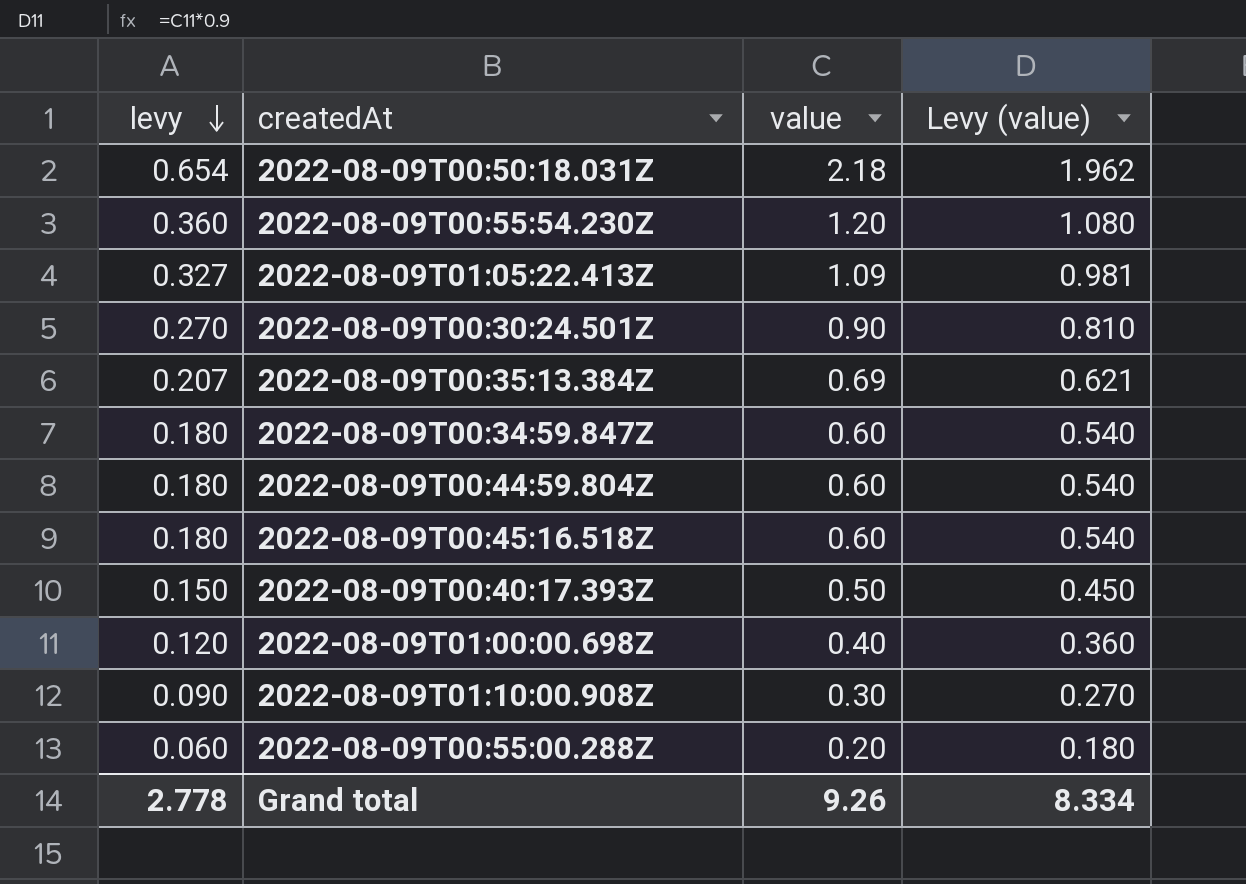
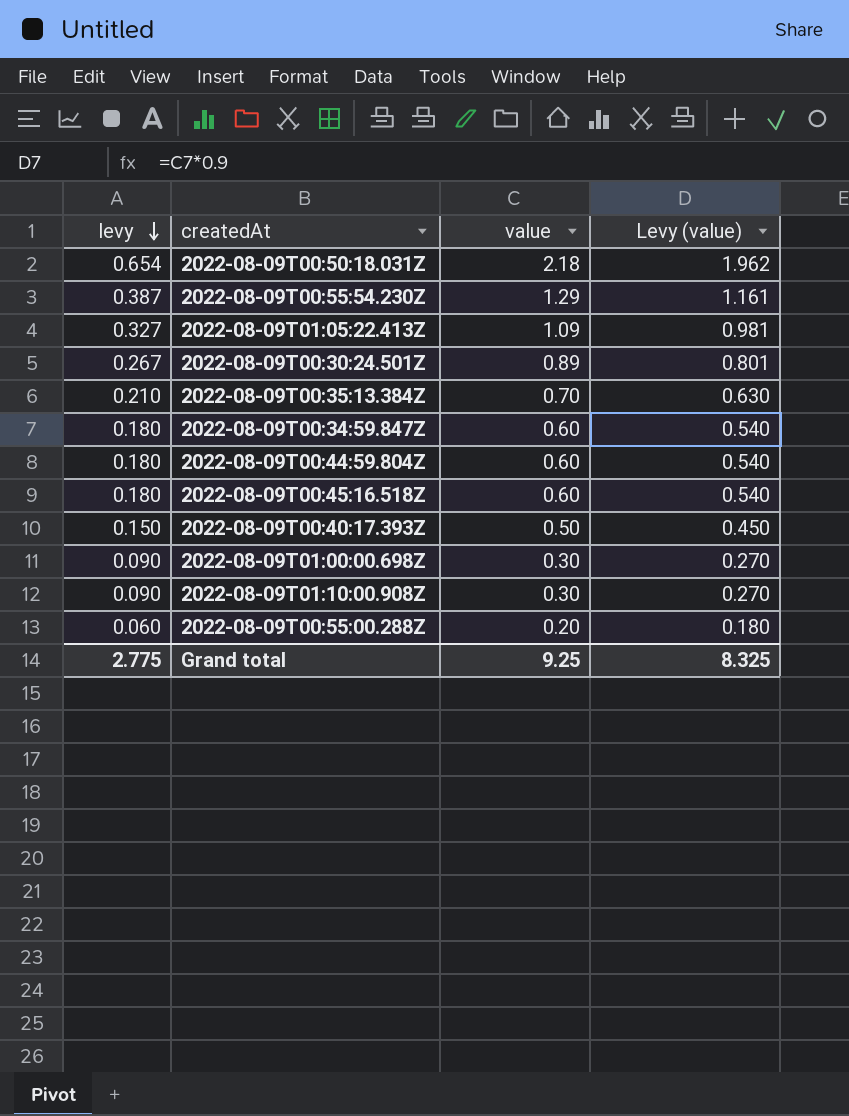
2022-08-09T00:55:54.230Z | levy: 0.360 -> 0.387
2022-08-09T00:55:54.230Z | value: 1.20 -> 1.29
2022-08-09T00:55:54.230Z | Levy (value): 1.080 -> 1.161
2022-08-09T00:30:24.501Z | levy: 0.270 -> 0.267
2022-08-09T00:30:24.501Z | value: 0.90 -> 0.89
2022-08-09T00:30:24.501Z | Levy (value): 0.810 -> 0.801
2022-08-09T00:35:13.384Z | levy: 0.207 -> 0.210
2022-08-09T00:35:13.384Z | value: 0.69 -> 0.70
2022-08-09T00:35:13.384Z | Levy (value): 0.621 -> 0.630
2022-08-09T01:00:00.698Z | levy: 0.120 -> 0.090
2022-08-09T01:00:00.698Z | value: 0.40 -> 0.30
2022-08-09T01:00:00.698Z | Levy (value): 0.360 -> 0.270
Grand total | levy: 2.778 -> 2.775
Grand total | value: 9.26 -> 9.25
Grand total | Levy (value): 8.334 -> 8.325

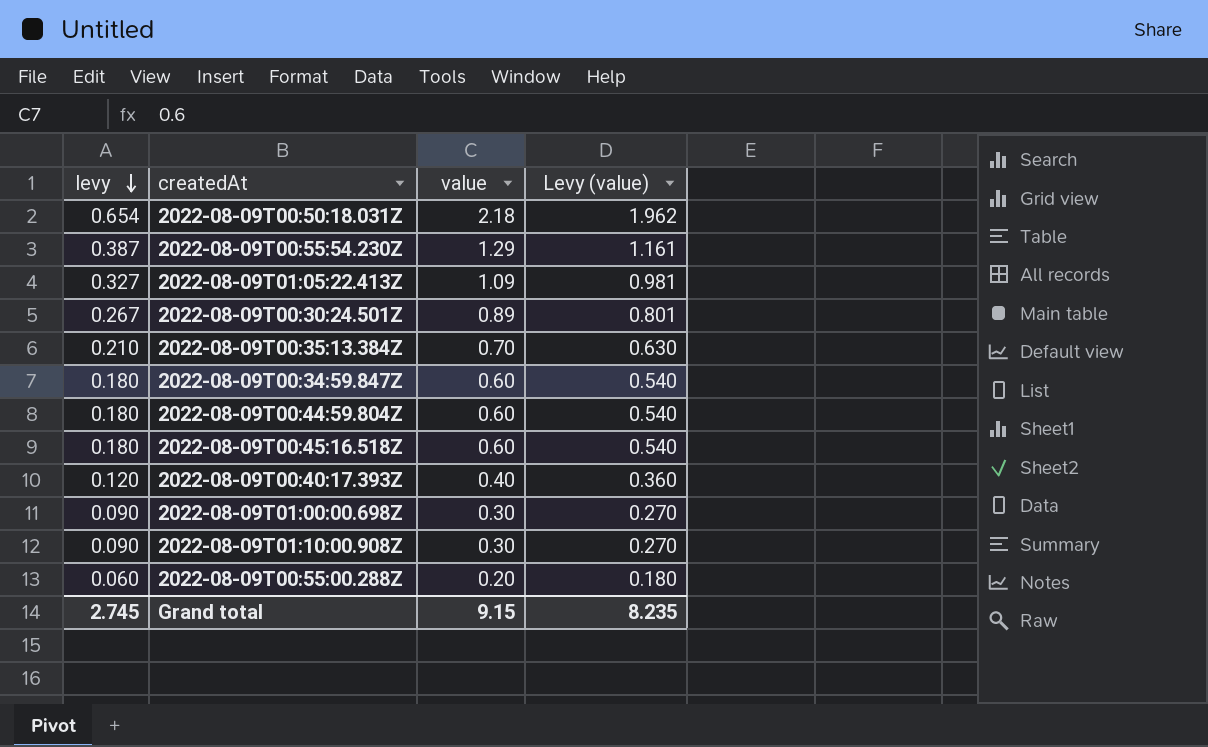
2022-08-09T00:40:17.393Z | levy: 0.150 -> 0.120
2022-08-09T00:40:17.393Z | value: 0.50 -> 0.40
2022-08-09T00:40:17.393Z | Levy (value): 0.450 -> 0.360
Grand total | levy: 2.775 -> 2.745
Grand total | value: 9.25 -> 9.15
Grand total | Levy (value): 8.325 -> 8.235

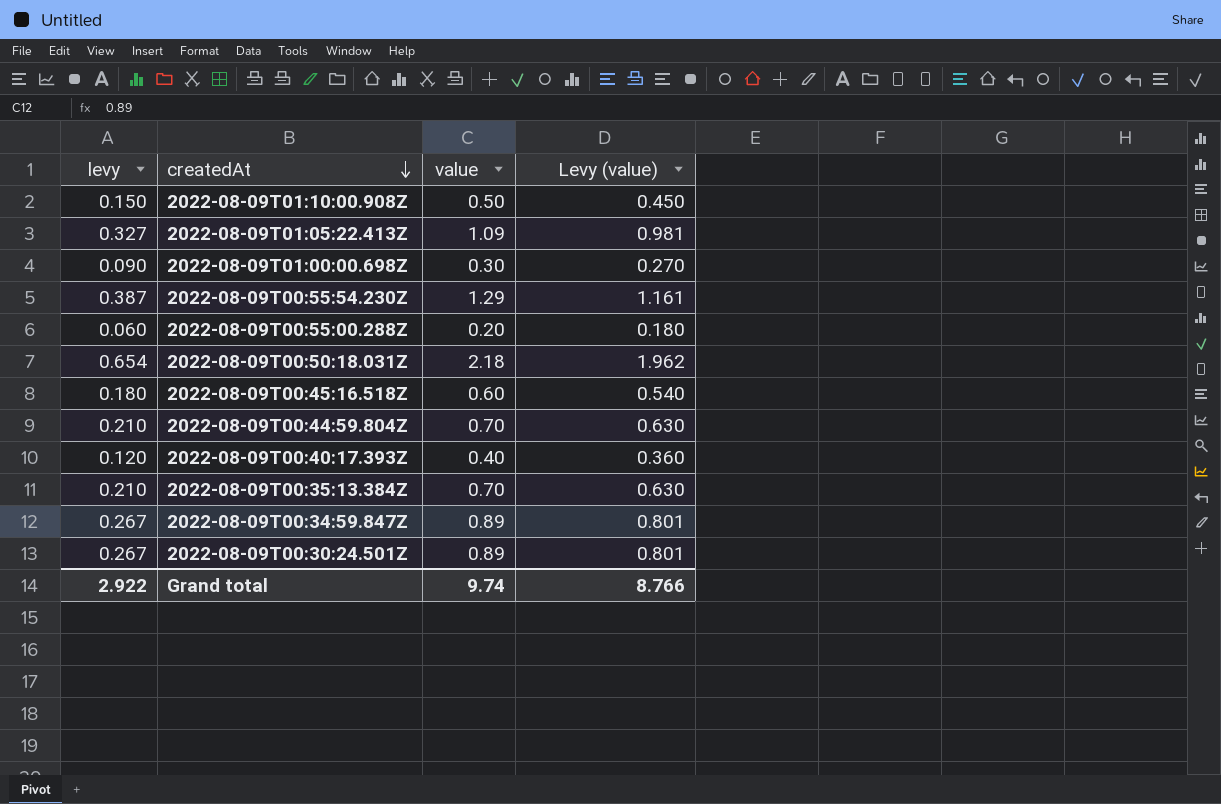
row order: levy descending -> createdAt descending
2022-08-09T01:10:00.908Z | levy: 0.090 -> 0.150
2022-08-09T01:10:00.908Z | value: 0.30 -> 0.50
2022-08-09T01:10:00.908Z | Levy (value): 0.270 -> 0.450
2022-08-09T00:44:59.804Z | levy: 0.180 -> 0.210
2022-08-09T00:44:59.804Z | value: 0.60 -> 0.70
2022-08-09T00:44:59.804Z | Levy (value): 0.540 -> 0.630
2022-08-09T00:34:59.847Z | levy: 0.180 -> 0.267
2022-08-09T00:34:59.847Z | value: 0.60 -> 0.89
2022-08-09T00:34:59.847Z | Levy (value): 0.540 -> 0.801
Grand total | levy: 2.745 -> 2.922
Grand total | value: 9.15 -> 9.74
Grand total | Levy (value): 8.235 -> 8.766

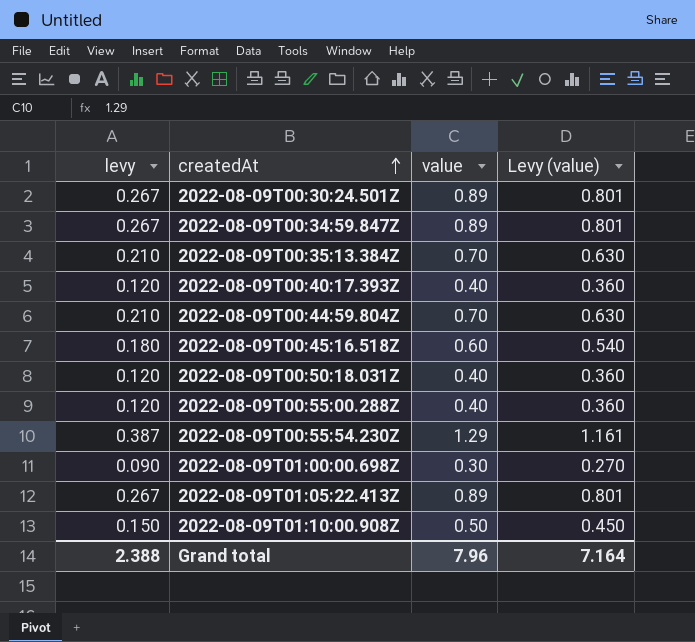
row order: createdAt descending -> createdAt ascending
2022-08-09T00:50:18.031Z | levy: 0.654 -> 0.120
2022-08-09T00:50:18.031Z | value: 2.18 -> 0.40
2022-08-09T00:50:18.031Z | Levy (value): 1.962 -> 0.360
2022-08-09T00:55:00.288Z | levy: 0.060 -> 0.120
2022-08-09T00:55:00.288Z | value: 0.20 -> 0.40
2022-08-09T00:55:00.288Z | Levy (value): 0.180 -> 0.360
2022-08-09T01:05:22.413Z | levy: 0.327 -> 0.267
2022-08-09T01:05:22.413Z | value: 1.09 -> 0.89
2022-08-09T01:05:22.413Z | Levy (value): 0.981 -> 0.801
Grand total | levy: 2.922 -> 2.388
Grand total | value: 9.74 -> 7.96
Grand total | Levy (value): 8.766 -> 7.164

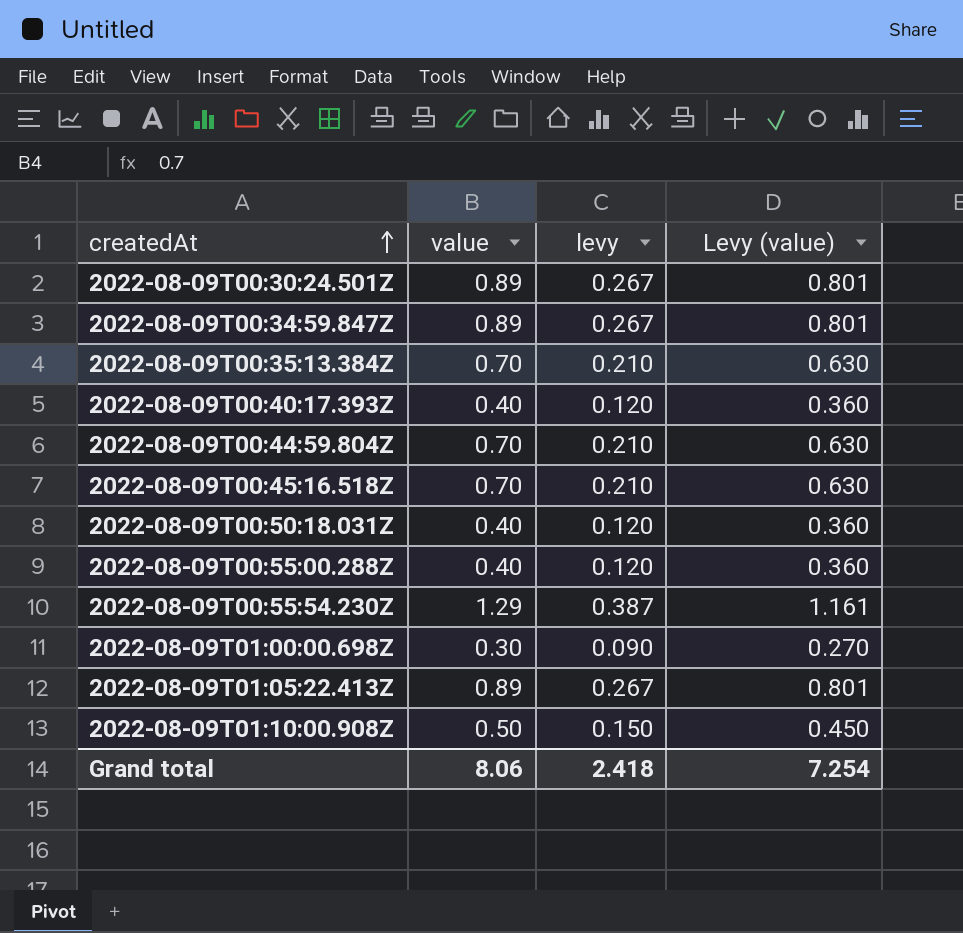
column levy | position: 1 -> 3
2022-08-09T00:45:16.518Z | value: 0.60 -> 0.70
2022-08-09T00:45:16.518Z | levy: 0.180 -> 0.210
2022-08-09T00:45:16.518Z | Levy (value): 0.540 -> 0.630
Grand total | value: 7.96 -> 8.06
Grand total | levy: 2.388 -> 2.418
Grand total | Levy (value): 7.164 -> 7.254

